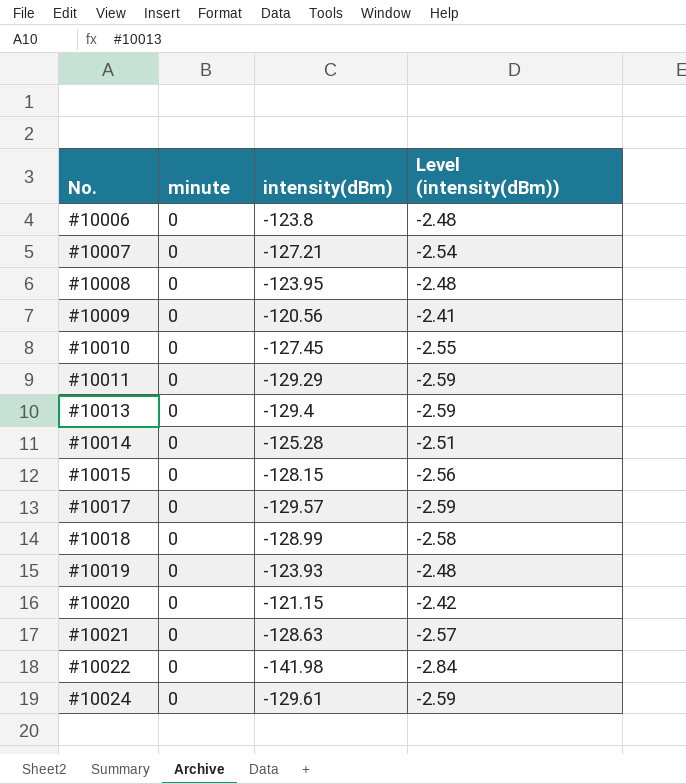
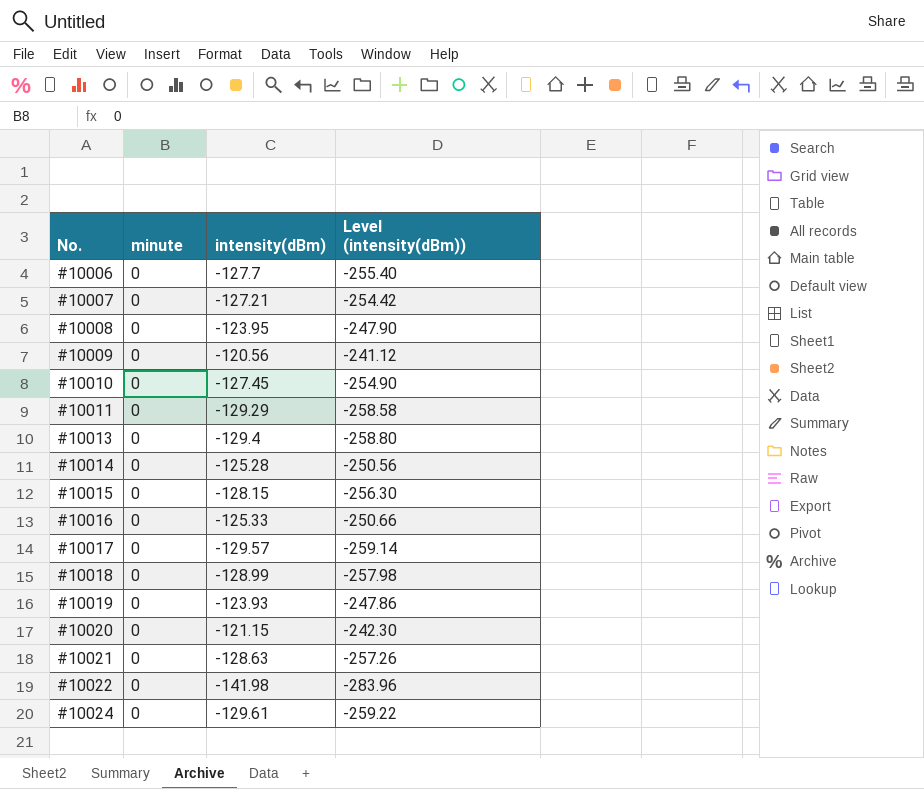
column Level (intensity(dBm)) | formula: [intensity(dBm)] * 0.02 -> [intensity(dBm)] * 2
#10006 | intensity(dBm): -123.8 -> -127.7
row #10016: none -> 0 | -125.33 | -250.66

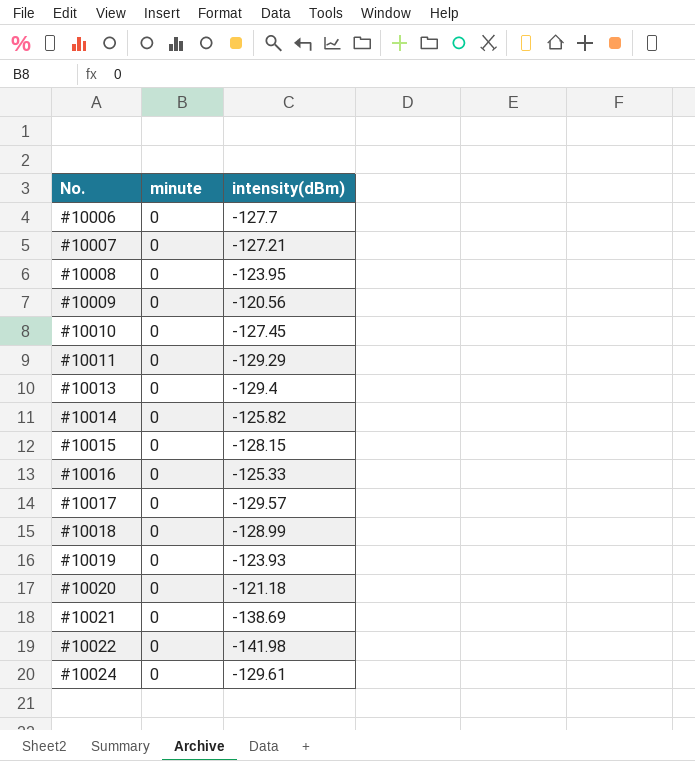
column Level (intensity(dBm)) | formula: [intensity(dBm)] * 2 -> none
#10014 | intensity(dBm): -125.28 -> -125.82
#10020 | intensity(dBm): -121.15 -> -121.18
#10021 | intensity(dBm): -128.63 -> -138.69

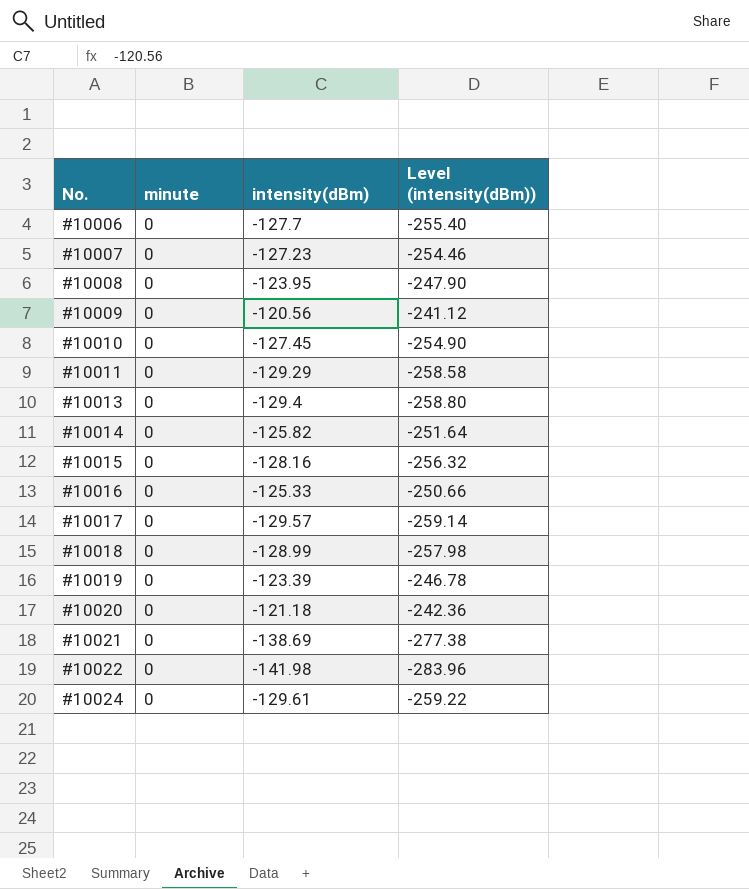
column Level (intensity(dBm)) | formula: none -> [intensity(dBm)] * 2
#10007 | intensity(dBm): -127.21 -> -127.23
#10015 | intensity(dBm): -128.15 -> -128.16
#10019 | intensity(dBm): -123.93 -> -123.39

